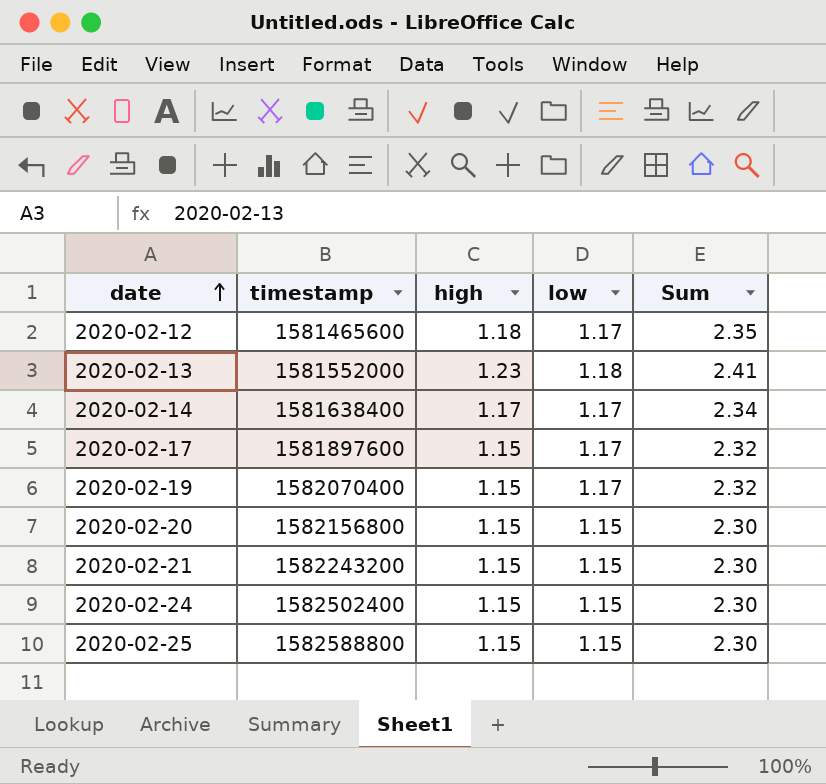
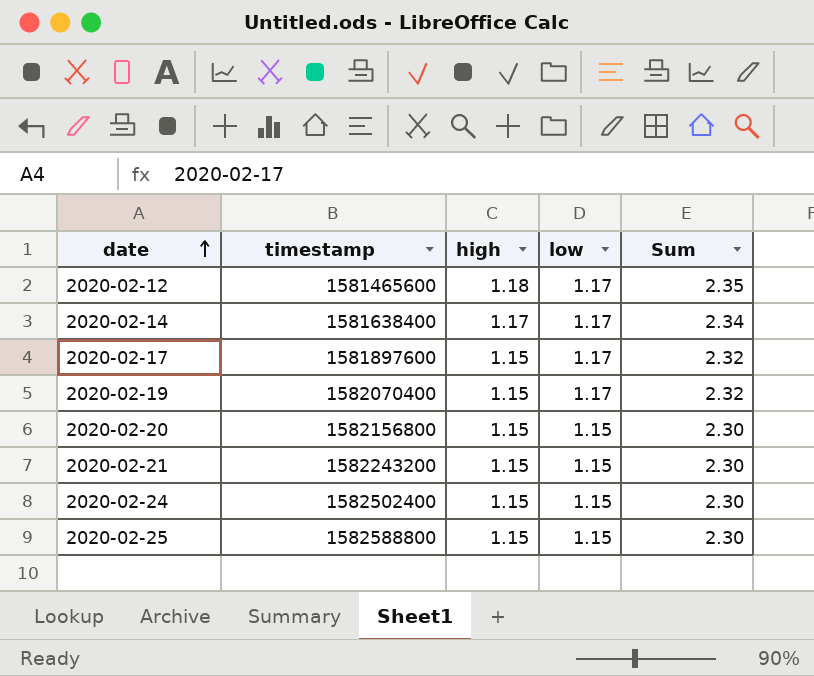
row 2020-02-13: 1581552000 | 1.23 | 1.18 | 2.41 -> none

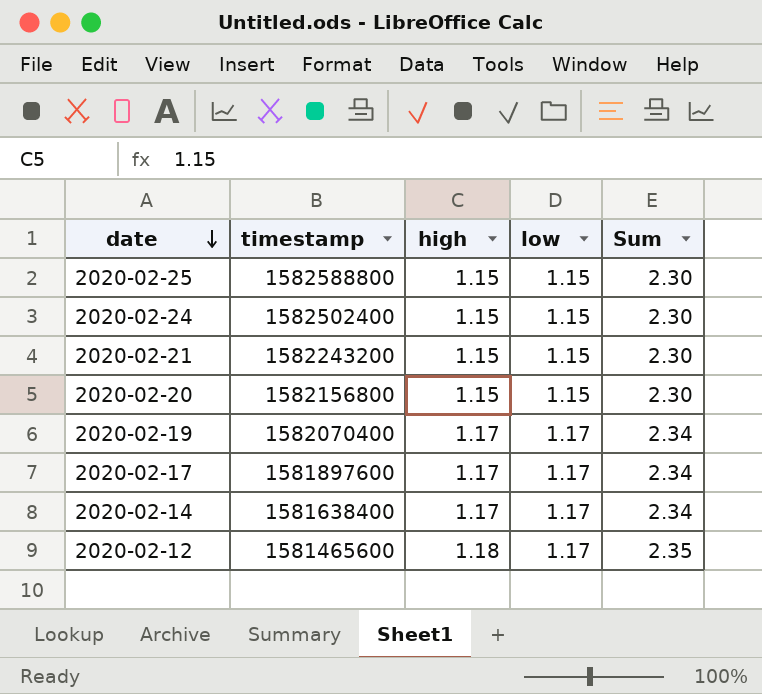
row order: date ascending -> date descending
2020-02-19 | high: 1.15 -> 1.17
2020-02-19 | Sum: 2.32 -> 2.34
2020-02-17 | high: 1.15 -> 1.17
2020-02-17 | Sum: 2.32 -> 2.34

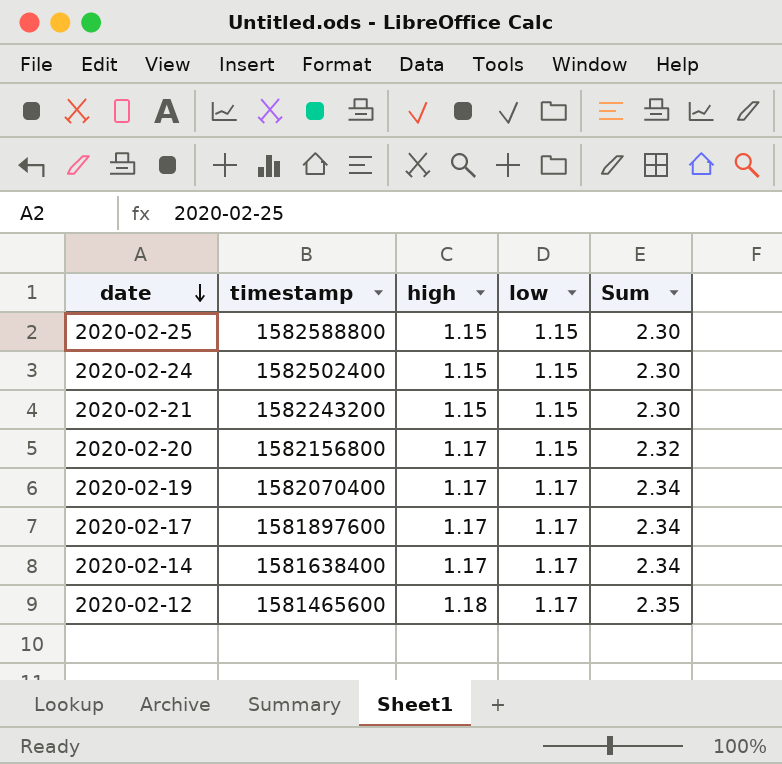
2020-02-20 | high: 1.15 -> 1.17
2020-02-20 | Sum: 2.30 -> 2.32

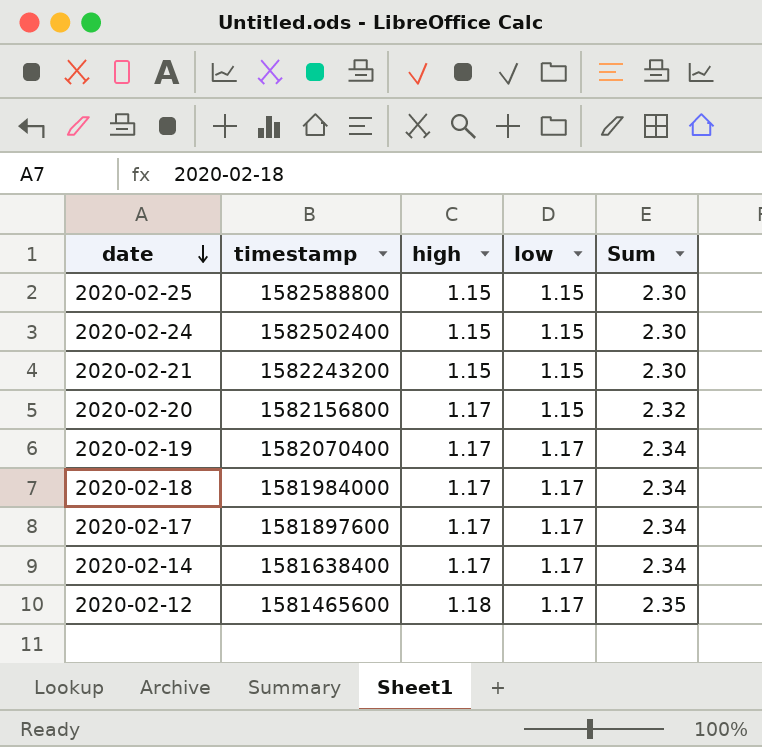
row 2020-02-18: none -> 1581984000 | 1.17 | 1.17 | 2.34

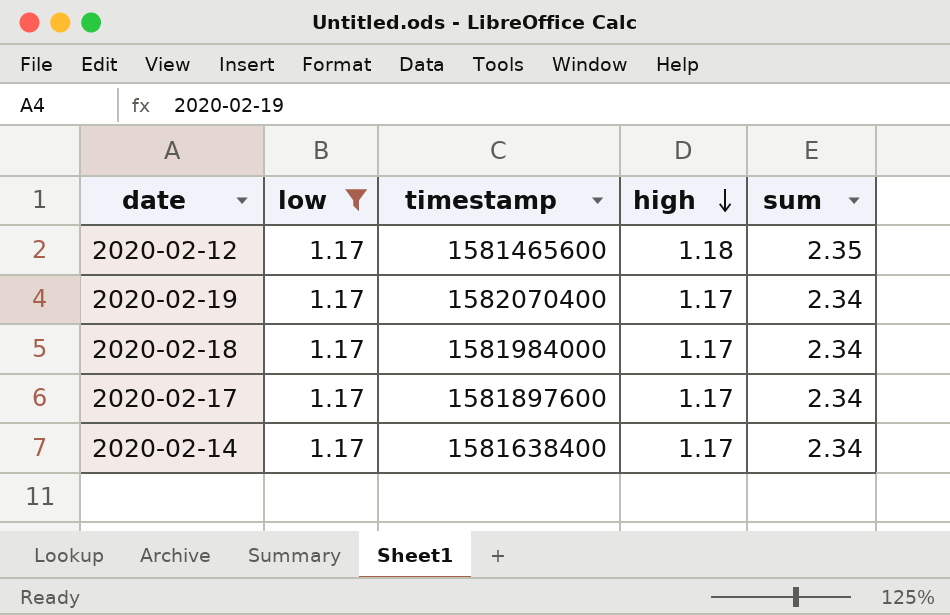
filter: none -> low = 1.17
row order: date descending -> high descending
column low | position: 4 -> 2
column name: Sum -> sum

